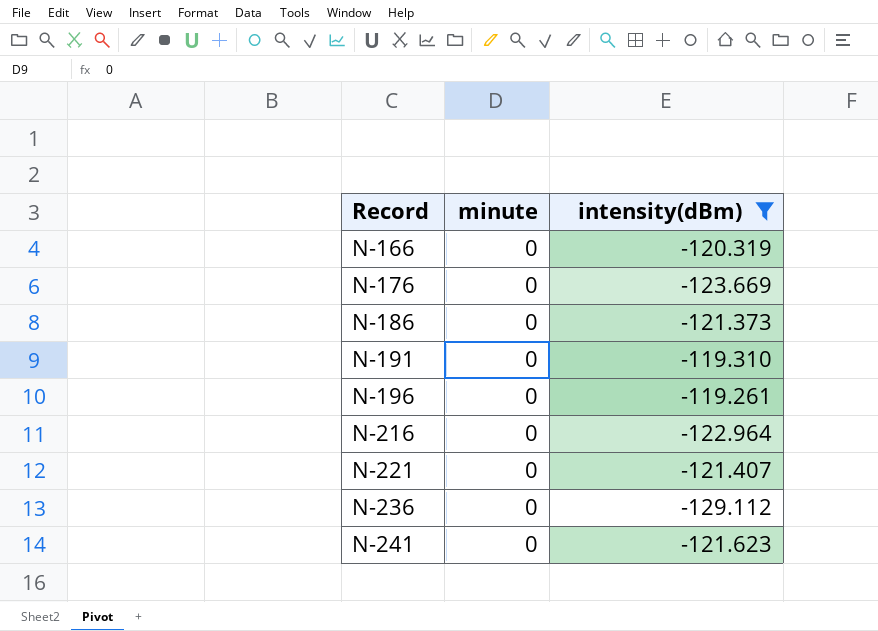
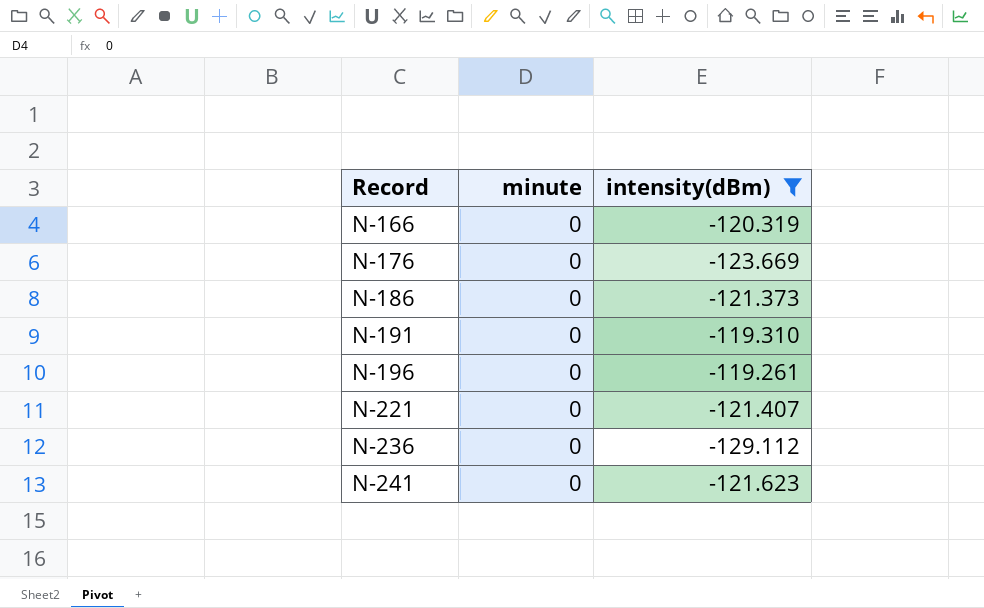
row N-216: 0 | -122.964 -> none

